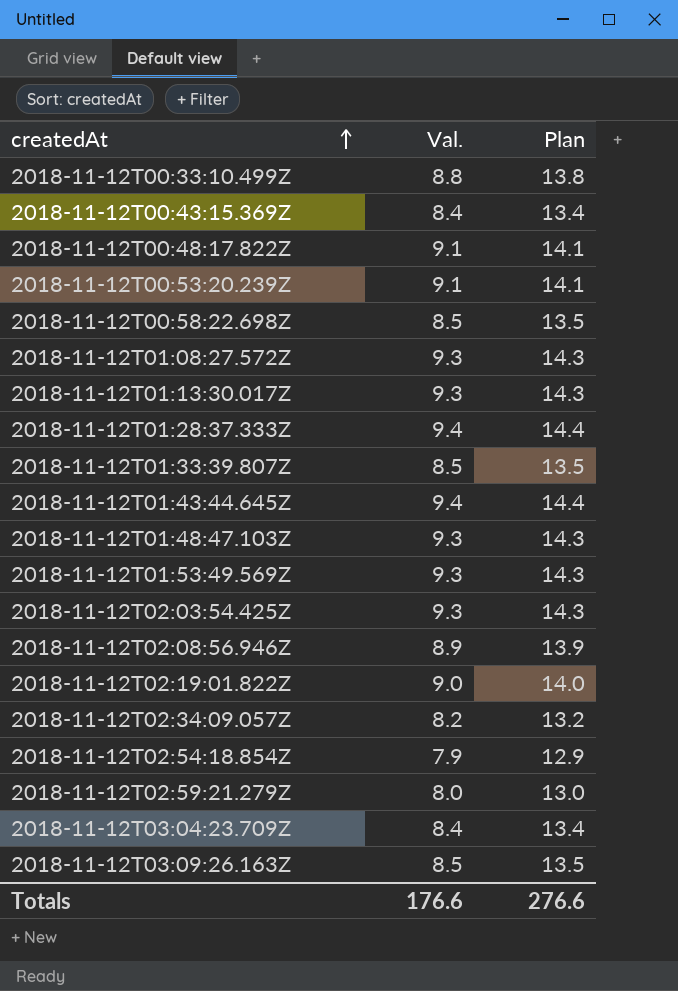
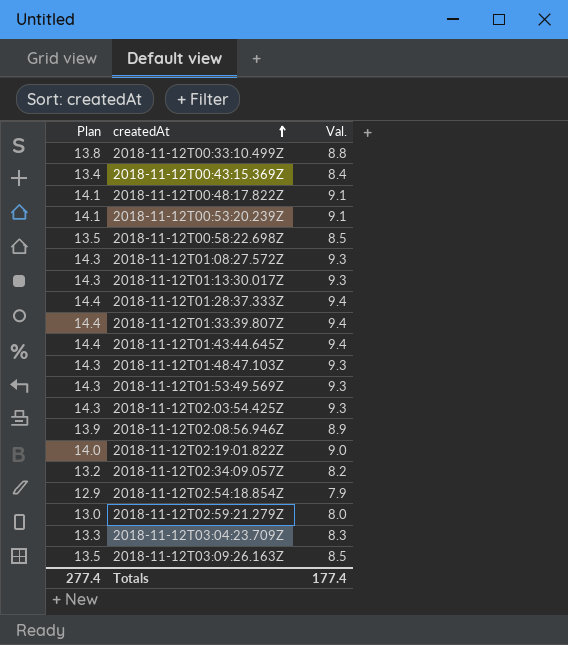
column Plan | position: 3 -> 1
2018-11-12T01:33:39.807Z | Plan: 13.5 -> 14.4
2018-11-12T01:33:39.807Z | Val.: 8.5 -> 9.4
2018-11-12T03:04:23.709Z | Plan: 13.4 -> 13.3
2018-11-12T03:04:23.709Z | Val.: 8.4 -> 8.3
Totals | Plan: 276.6 -> 277.4
Totals | Val.: 176.6 -> 177.4

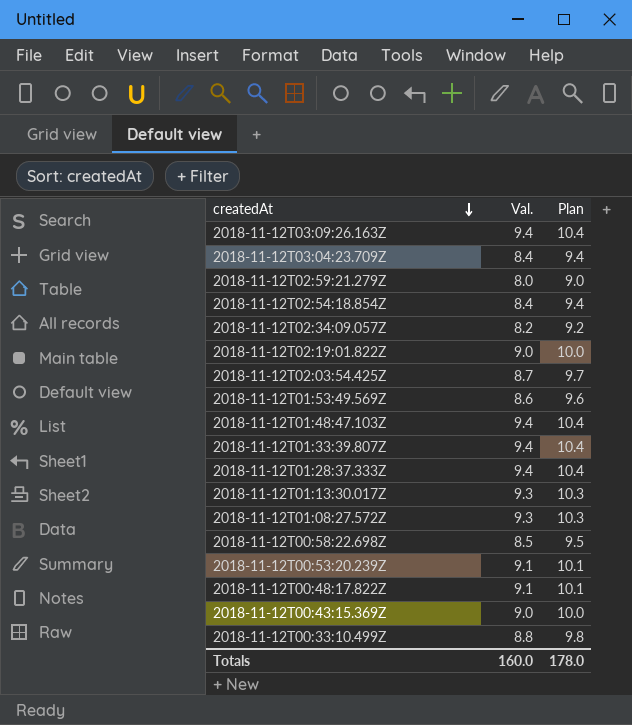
row order: createdAt ascending -> createdAt descending
column Plan | formula: [Val.] + 5 -> [Val.] + 1
column Plan | position: 1 -> 3
row 2018-11-12T01:43:44.645Z: 14.4 | 9.4 -> none
row 2018-11-12T02:08:56.946Z: 13.9 | 8.9 -> none
2018-11-12T03:09:26.163Z | Val.: 8.5 -> 9.4
2018-11-12T03:04:23.709Z | Val.: 8.3 -> 8.4
2018-11-12T02:54:18.854Z | Val.: 7.9 -> 8.4
2018-11-12T02:03:54.425Z | Val.: 9.3 -> 8.7
2018-11-12T01:53:49.569Z | Val.: 9.3 -> 8.6
2018-11-12T01:48:47.103Z | Val.: 9.3 -> 9.4
2018-11-12T00:43:15.369Z | Val.: 8.4 -> 9.0
Totals | Val.: 177.4 -> 160.0
Totals | Plan: 277.4 -> 178.0

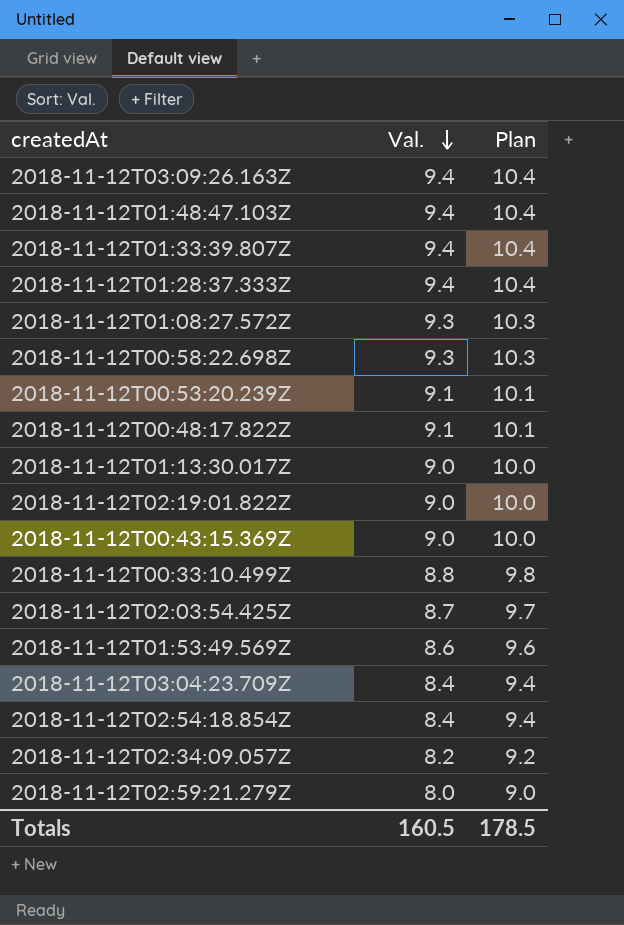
row order: createdAt descending -> Val. descending
2018-11-12T00:58:22.698Z | Val.: 8.5 -> 9.3
2018-11-12T00:58:22.698Z | Plan: 9.5 -> 10.3
2018-11-12T01:13:30.017Z | Val.: 9.3 -> 9.0
2018-11-12T01:13:30.017Z | Plan: 10.3 -> 10.0
Totals | Val.: 160.0 -> 160.5
Totals | Plan: 178.0 -> 178.5

